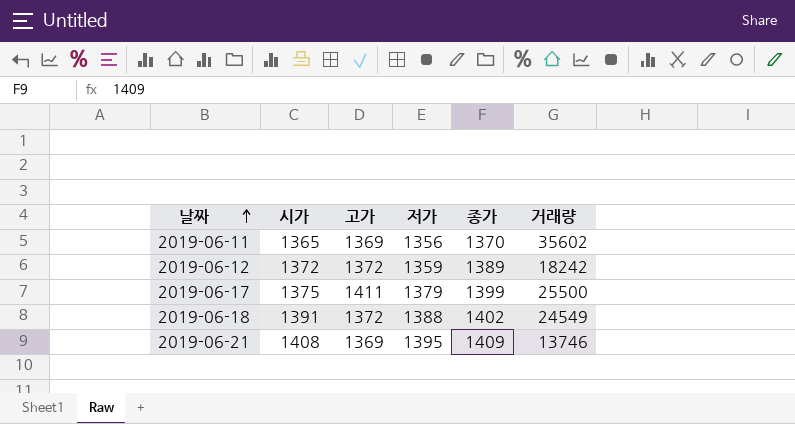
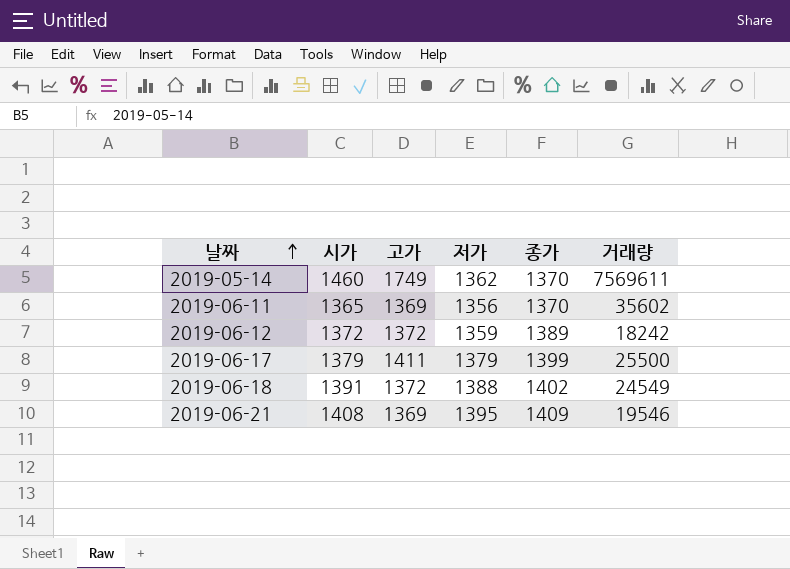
row 2019-05-14: none -> 1460 | 1749 | 1362 | 1370 | 7569611
2019-06-17 | 시가: 1375 -> 1379
2019-06-21 | 거래량: 13746 -> 19546

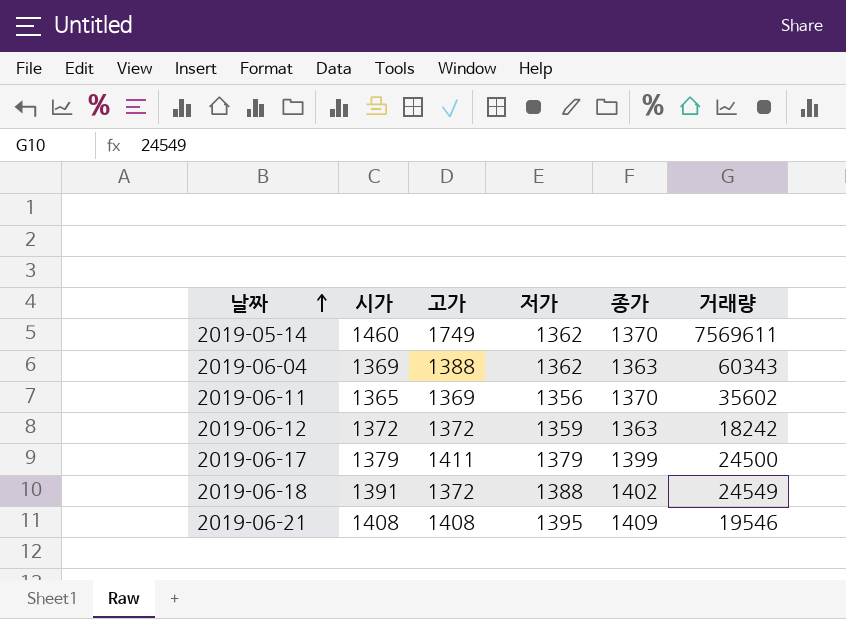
row 2019-06-04: none -> 1369 | 1388 | 1362 | 1363 | 60343
2019-06-12 | 종가: 1389 -> 1363
2019-06-17 | 거래량: 25500 -> 24500
2019-06-21 | 고가: 1369 -> 1408

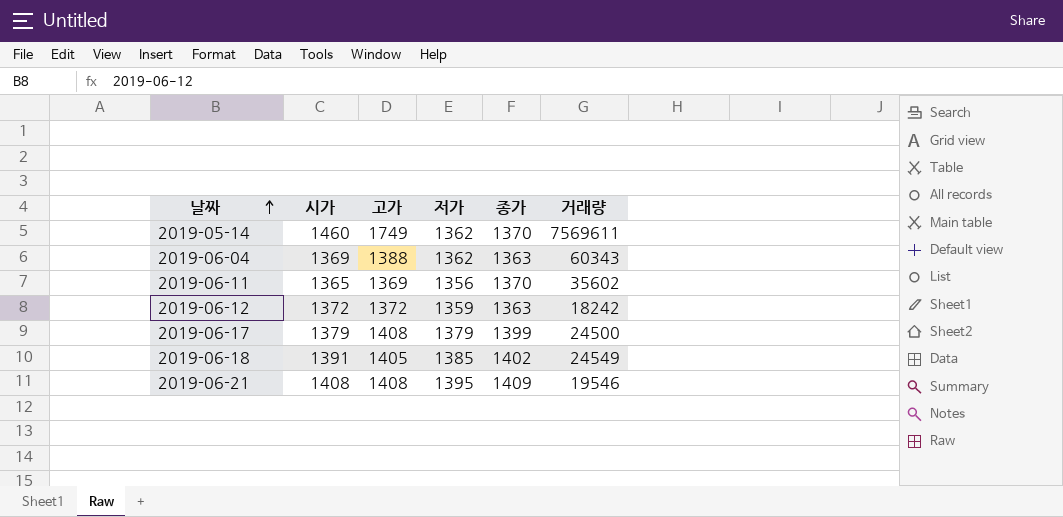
2019-06-17 | 고가: 1411 -> 1408
2019-06-18 | 고가: 1372 -> 1405
2019-06-18 | 저가: 1388 -> 1385

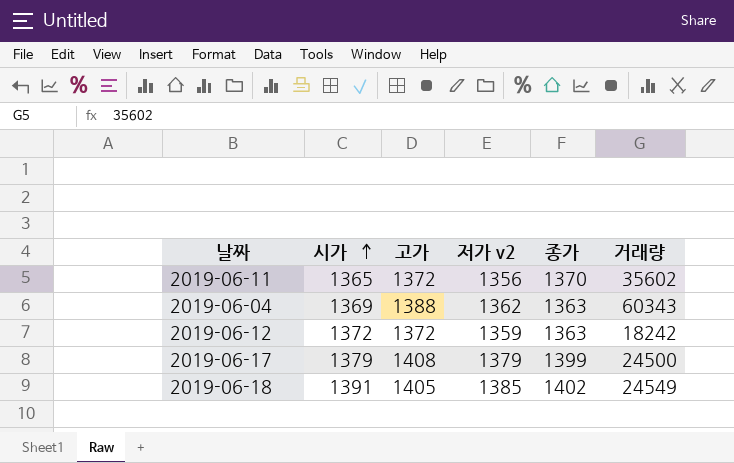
row order: 날짜 ascending -> 시가 ascending
column name: 저가 -> 저가 v2
row 2019-05-14: 1460 | 1749 | 1362 | 1370 | 7569611 -> none
row 2019-06-21: 1408 | 1408 | 1395 | 1409 | 19546 -> none
2019-06-11 | 고가: 1369 -> 1372

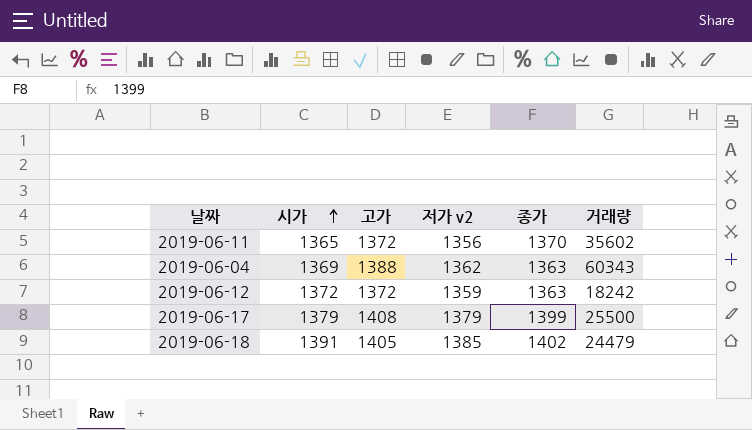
2019-06-17 | 거래량: 24500 -> 25500
2019-06-18 | 거래량: 24549 -> 24479

